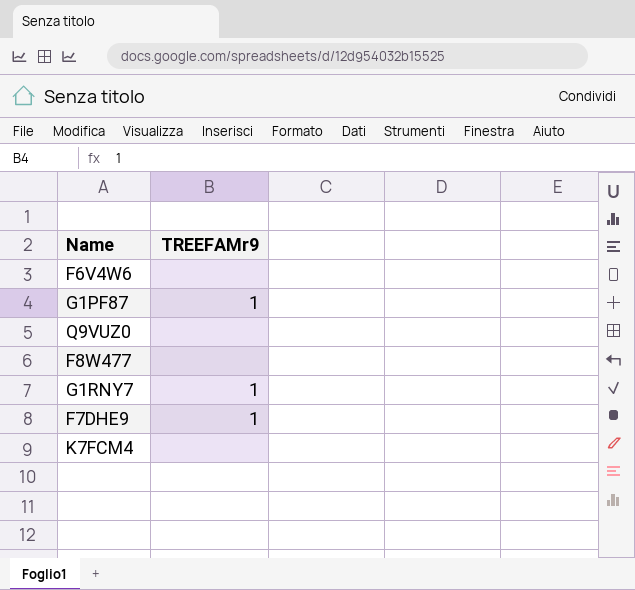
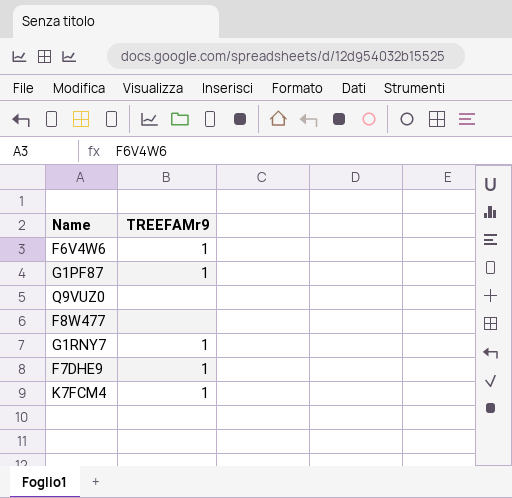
F6V4W6 | TREEFAMr9: none -> 1
K7FCM4 | TREEFAMr9: none -> 1

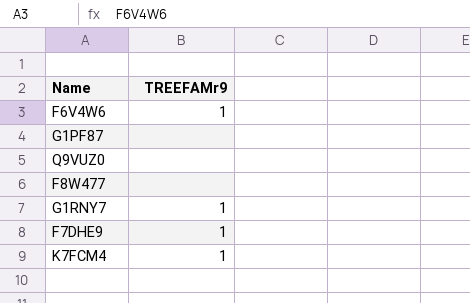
G1PF87 | TREEFAMr9: 1 -> none

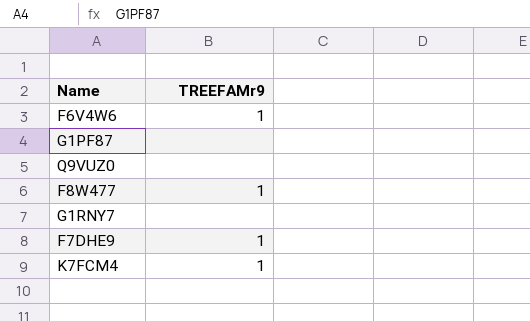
F8W477 | TREEFAMr9: none -> 1
G1RNY7 | TREEFAMr9: 1 -> none

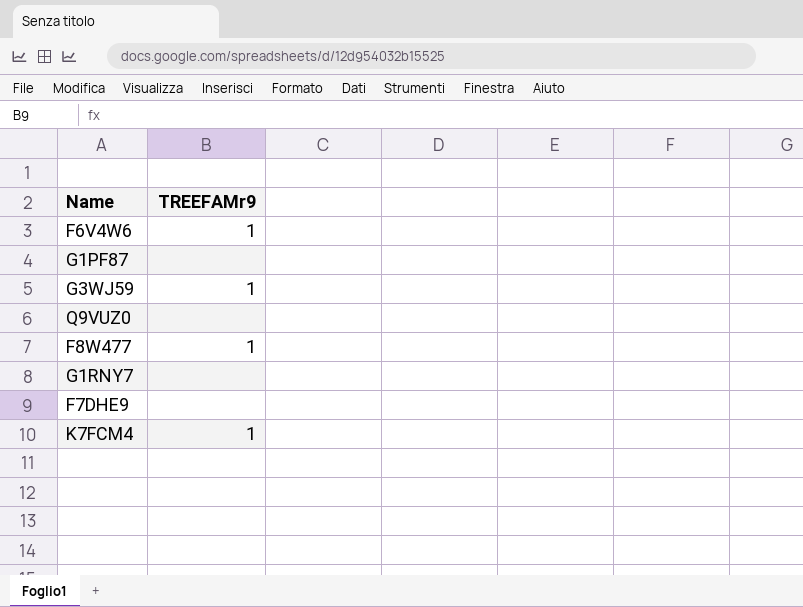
row G3WJ59: none -> 1
F7DHE9 | TREEFAMr9: 1 -> none

